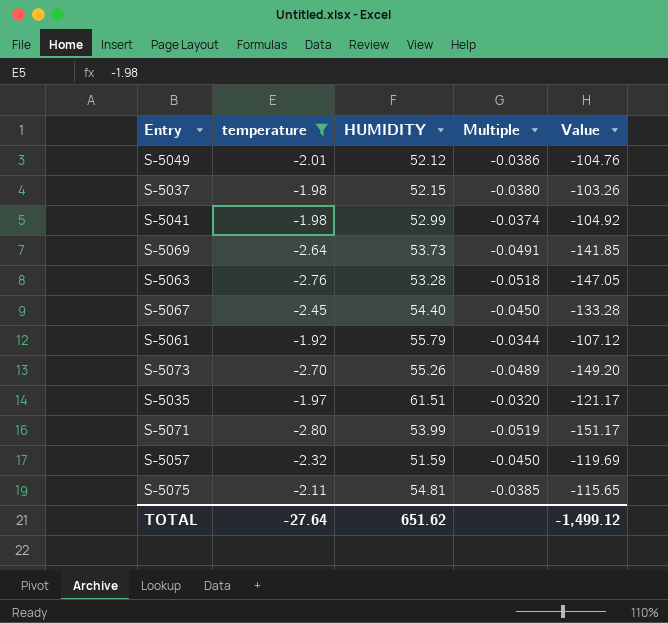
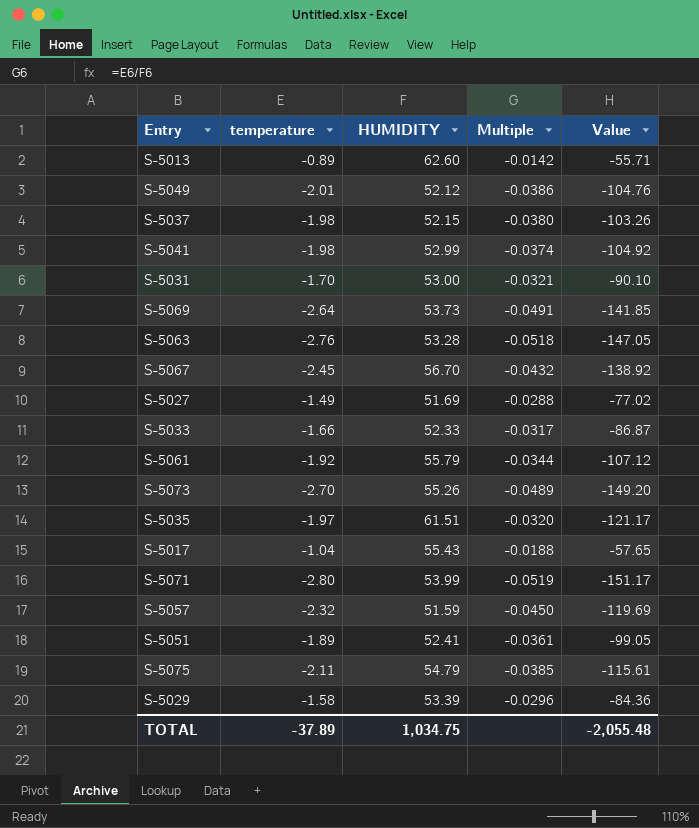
filter: temperature <= -1.92 -> none
S-5067 | HUMIDITY: 54.40 -> 56.70
S-5067 | Multiple: -0.0450 -> -0.0432
S-5067 | Value: -133.28 -> -138.92
S-5075 | HUMIDITY: 54.81 -> 54.79
S-5075 | Value: -115.65 -> -115.61
TOTAL | temperature: -27.64 -> -37.89
TOTAL | HUMIDITY: 651.62 -> 1,034.75
TOTAL | Value: -1,499.12 -> -2,055.48

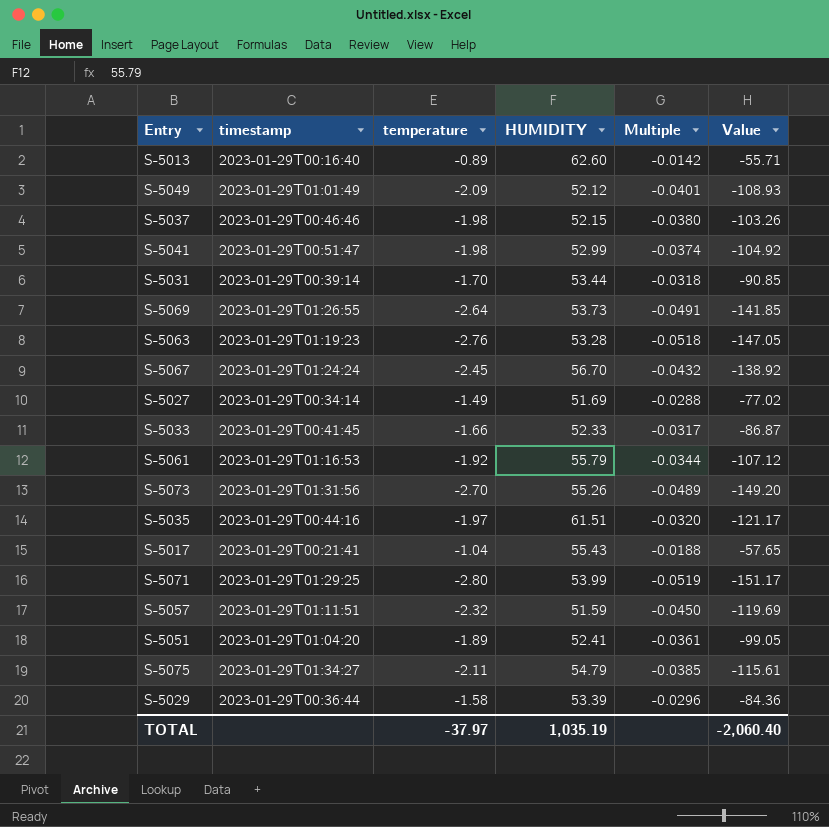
column timestamp | position: none -> 2
S-5049 | temperature: -2.01 -> -2.09
S-5049 | Multiple: -0.0386 -> -0.0401
S-5049 | Value: -104.76 -> -108.93
S-5031 | HUMIDITY: 53.00 -> 53.44
S-5031 | Multiple: -0.0321 -> -0.0318
S-5031 | Value: -90.10 -> -90.85
TOTAL | temperature: -37.89 -> -37.97
TOTAL | HUMIDITY: 1,034.75 -> 1,035.19
TOTAL | Value: -2,055.48 -> -2,060.40

